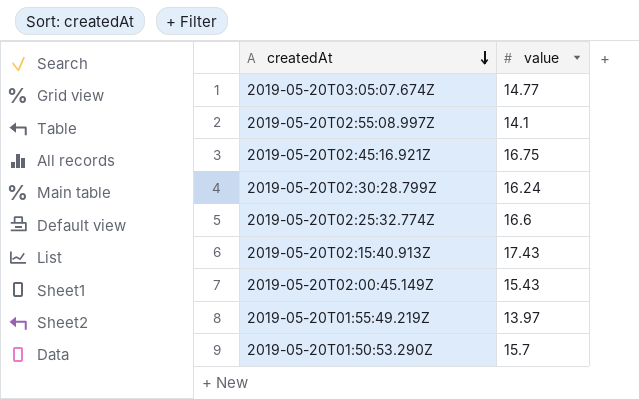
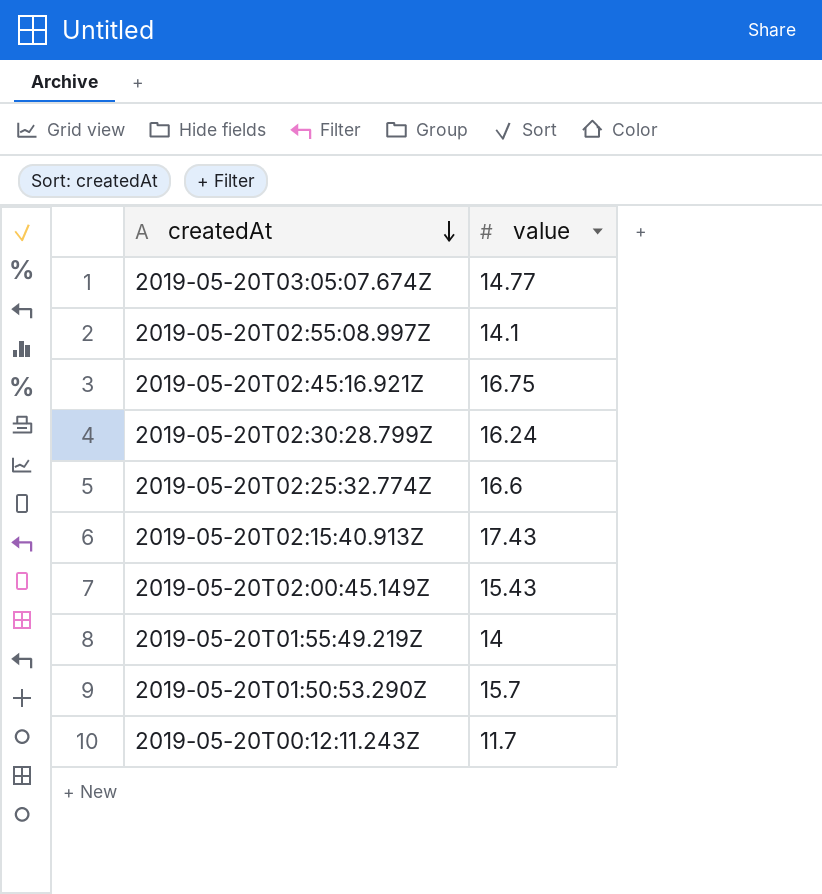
2019-05-20T01:55:49.219Z | value: 13.97 -> 14
row 2019-05-20T00:12:11.243Z: none -> 11.7

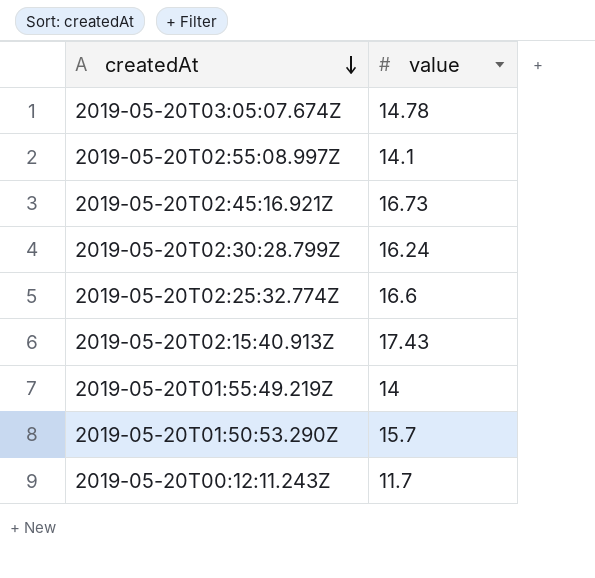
row 2019-05-20T02:00:45.149Z: 15.43 -> none
2019-05-20T03:05:07.674Z | value: 14.77 -> 14.78
2019-05-20T02:45:16.921Z | value: 16.75 -> 16.73

